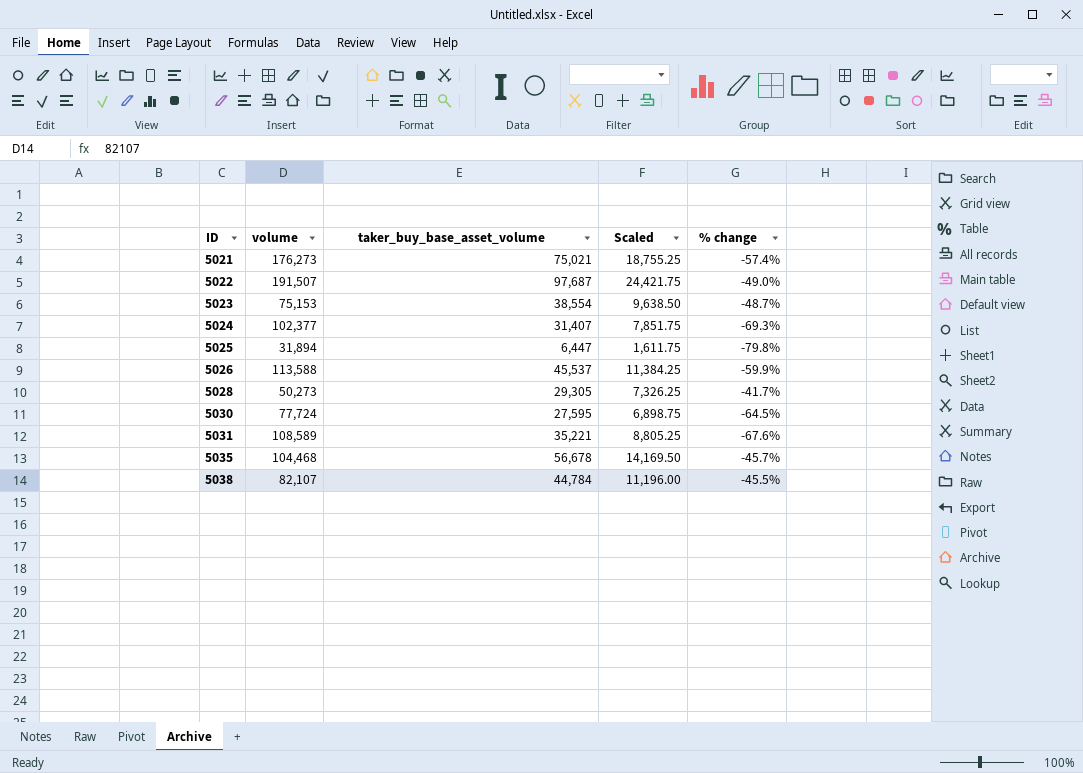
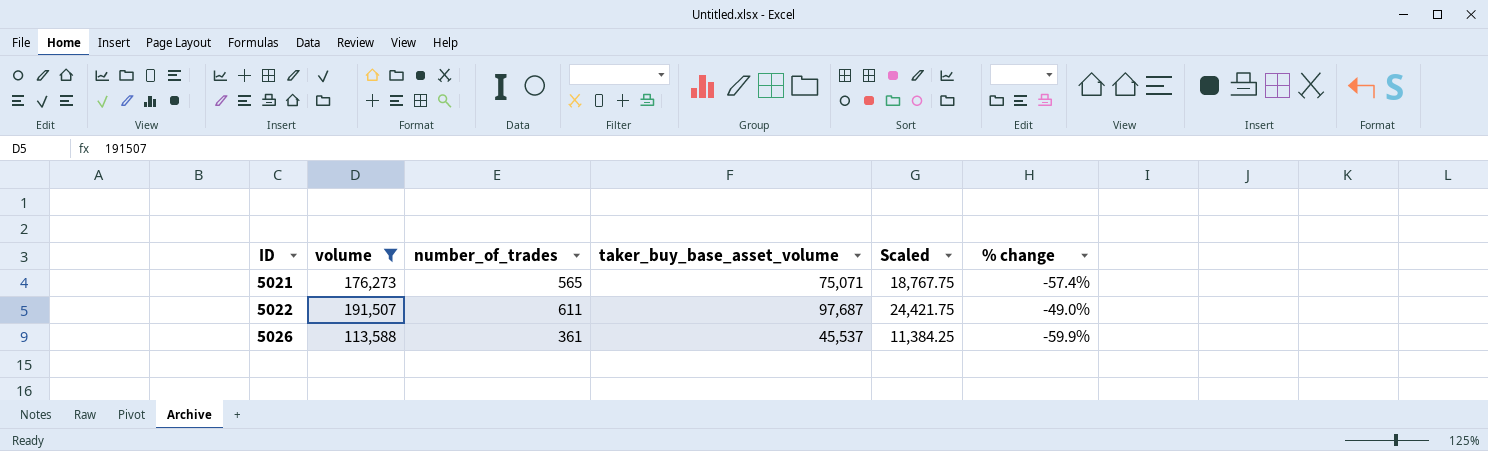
filter: none -> volume >= 113,588
column number_of_trades | position: none -> 3
5021 | taker_buy_base_asset_volume: 75,021 -> 75,071
5021 | Scaled: 18,755.25 -> 18,767.75

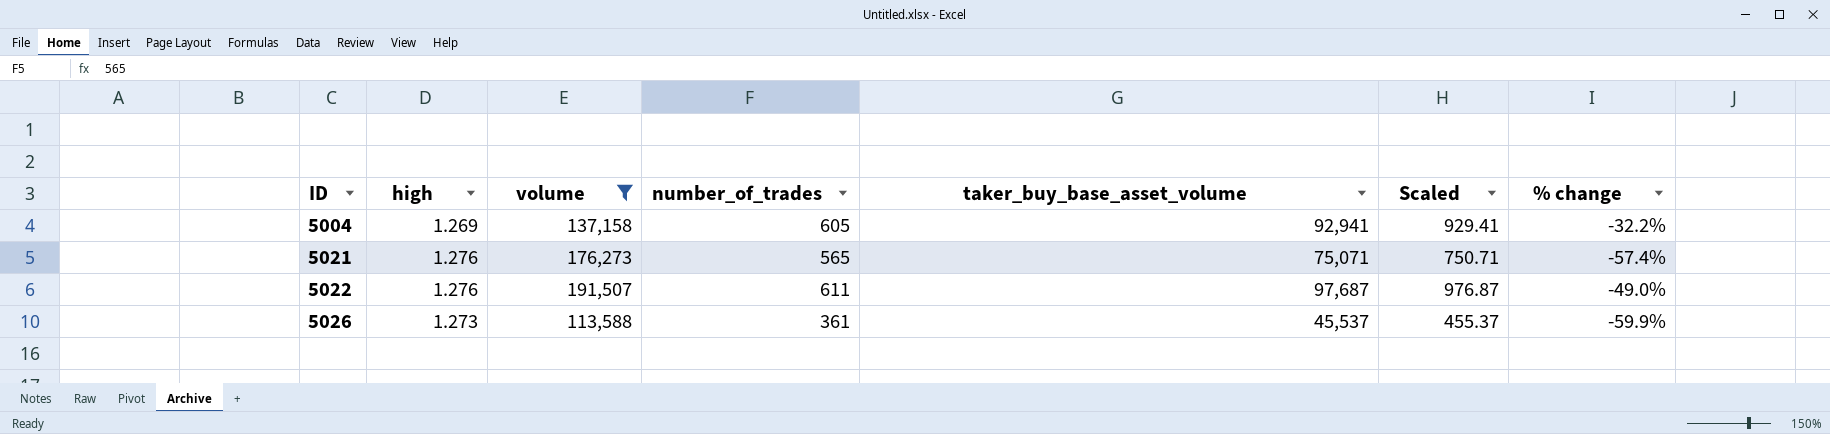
column high | position: none -> 2
column Scaled | formula: [taker_buy_base_asset_volume] * 0.25 -> [taker_buy_base_asset_volume] * 0.01
row 5004: none -> 1.269 | 137,158 | 605 | 92,941 | 929.41 | -32.2%

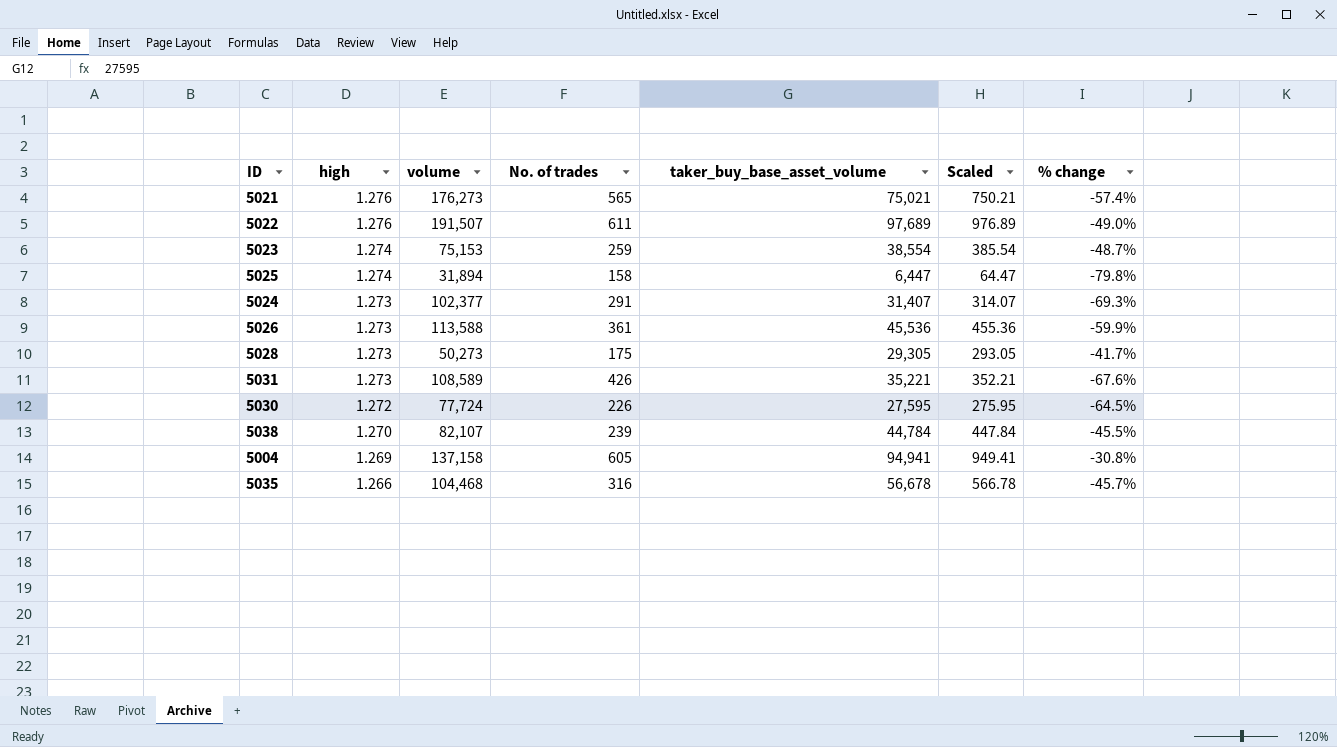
filter: volume >= 113,588 -> none
row order: ID ascending -> high descending
column name: number_of_trades -> No. of trades
5021 | taker_buy_base_asset_volume: 75,071 -> 75,021
5021 | Scaled: 750.71 -> 750.21
5022 | taker_buy_base_asset_volume: 97,687 -> 97,689
5022 | Scaled: 976.87 -> 976.89
5026 | taker_buy_base_asset_volume: 45,537 -> 45,536
5026 | Scaled: 455.37 -> 455.36
5004 | taker_buy_base_asset_volume: 92,941 -> 94,941
5004 | Scaled: 929.41 -> 949.41
5004 | % change: -32.2% -> -30.8%

